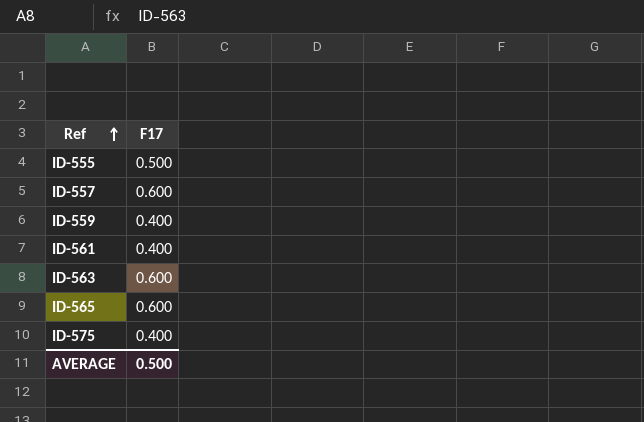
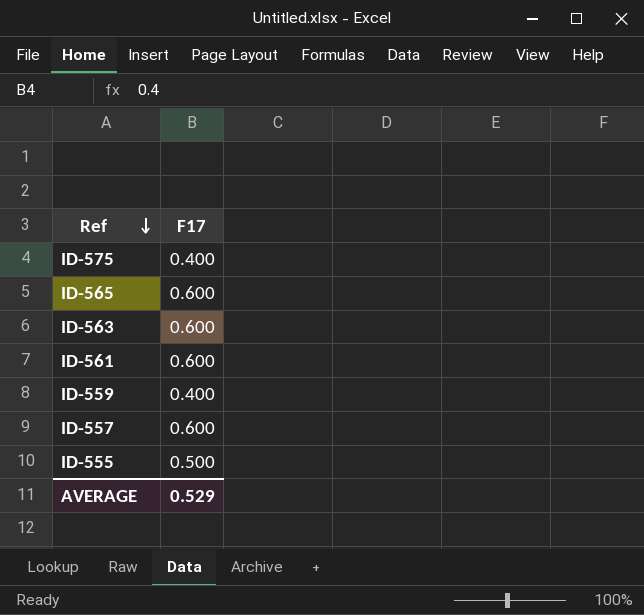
row order: Ref ascending -> Ref descending
ID-561 | F17: 0.400 -> 0.600
AVERAGE | F17: 0.500 -> 0.529

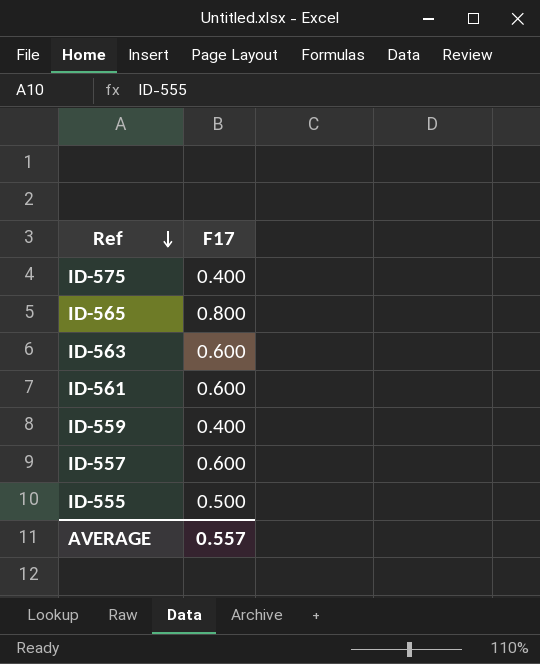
ID-565 | F17: 0.600 -> 0.800
AVERAGE | F17: 0.529 -> 0.557

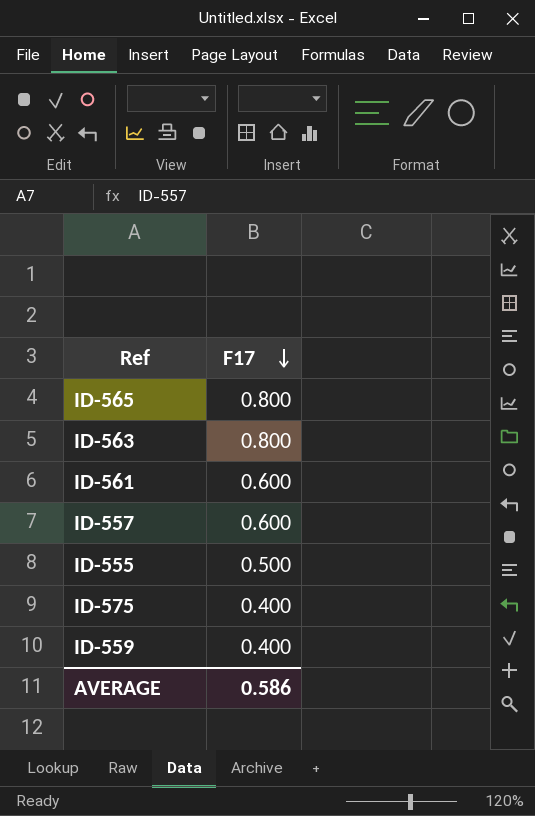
row order: Ref descending -> F17 descending
ID-563 | F17: 0.600 -> 0.800
AVERAGE | F17: 0.557 -> 0.586

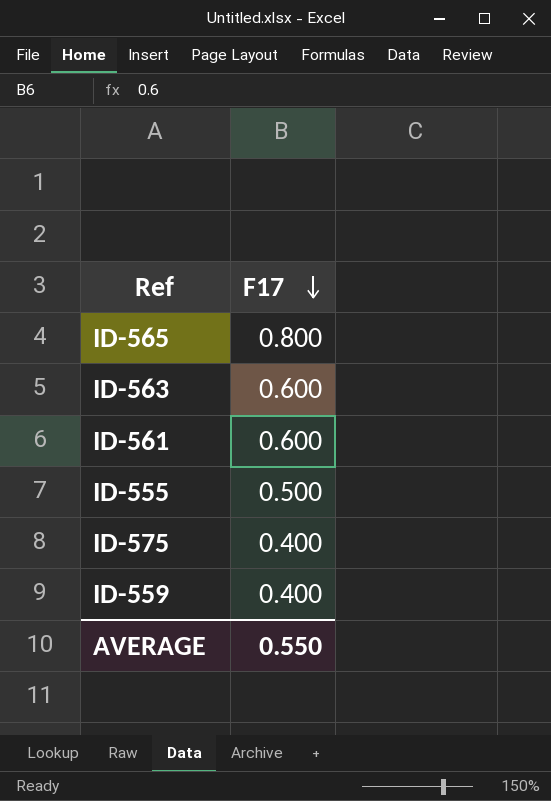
row ID-557: 0.600 -> none
ID-563 | F17: 0.800 -> 0.600
AVERAGE | F17: 0.586 -> 0.550

